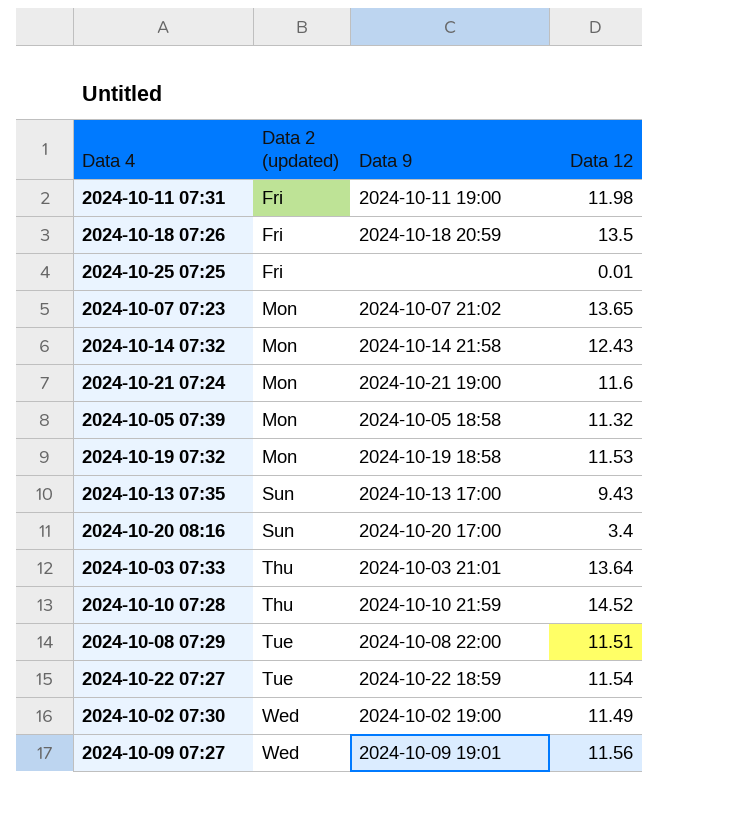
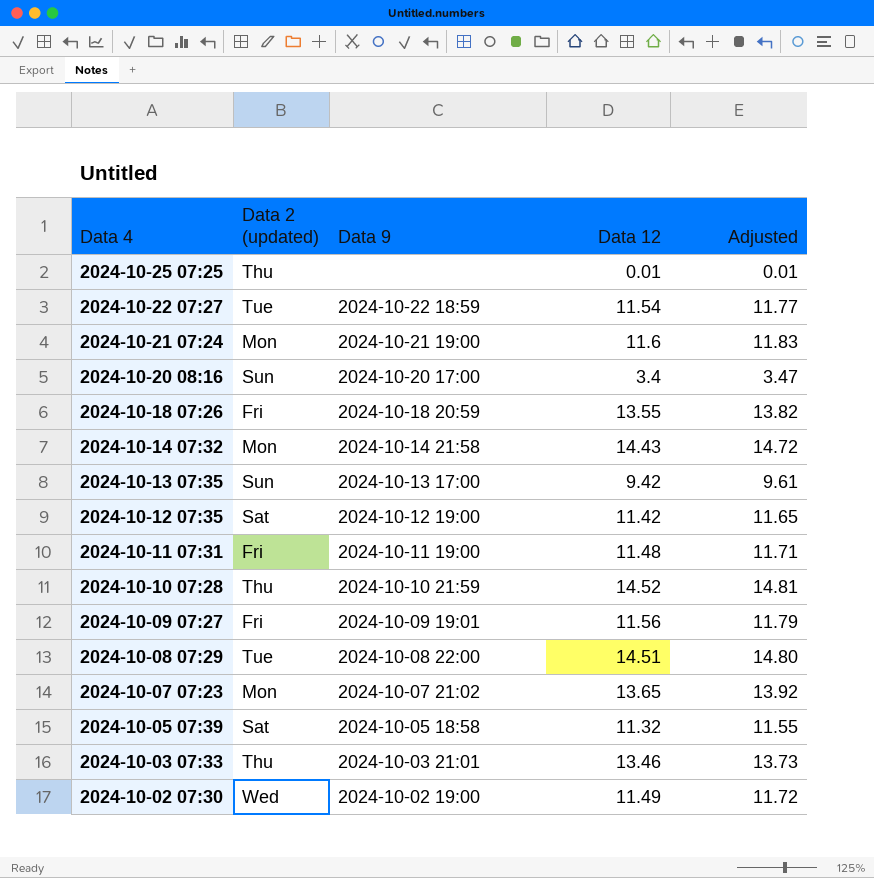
row order: Data 2 (updated) ascending -> Data 4 descending
column Adjusted | formula: none -> [Data 12] * 1.02
row 2024-10-19 07:32: Mon | 2024-10-19 18:58 | 11.53 -> none
2024-10-25 07:25 | Data 2 (updated): Fri -> Thu
2024-10-18 07:26 | Data 12: 13.5 -> 13.55
2024-10-14 07:32 | Data 12: 12.43 -> 14.43
2024-10-13 07:35 | Data 12: 9.43 -> 9.42
row 2024-10-12 07:35: none -> Sat | 2024-10-12 19:00 | 11.42 | 11.65
2024-10-11 07:31 | Data 12: 11.98 -> 11.48
2024-10-09 07:27 | Data 2 (updated): Wed -> Fri
2024-10-08 07:29 | Data 12: 11.51 -> 14.51
2024-10-05 07:39 | Data 2 (updated): Mon -> Sat
2024-10-03 07:33 | Data 12: 13.64 -> 13.46

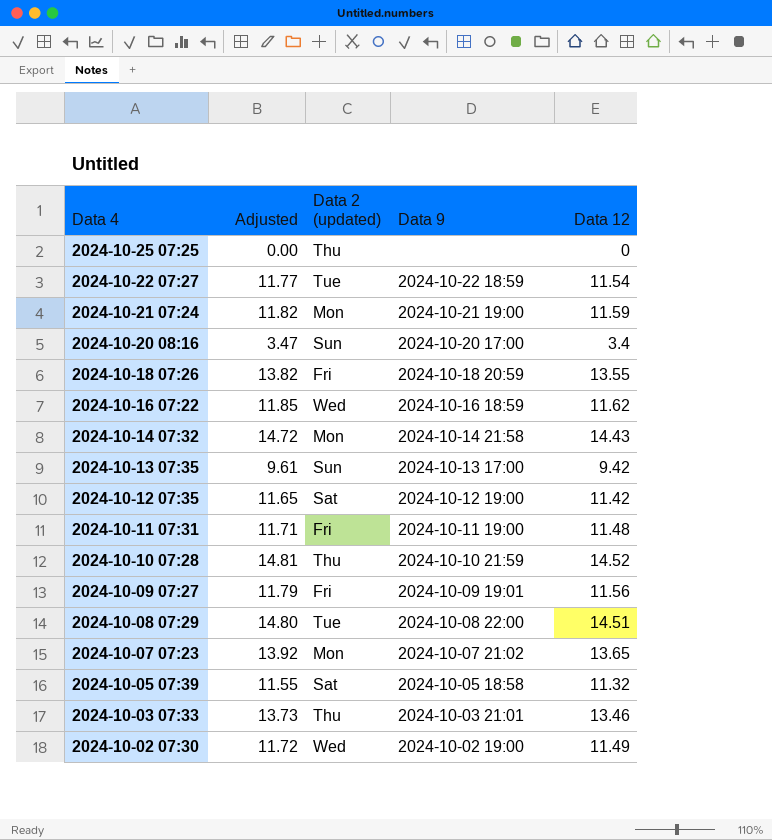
column Adjusted | position: 5 -> 2
2024-10-25 07:25 | Adjusted: 0.01 -> 0.00
2024-10-25 07:25 | Data 12: 0.01 -> 0
2024-10-21 07:24 | Adjusted: 11.83 -> 11.82
2024-10-21 07:24 | Data 12: 11.6 -> 11.59
row 2024-10-16 07:22: none -> 11.85 | Wed | 2024-10-16 18:59 | 11.62

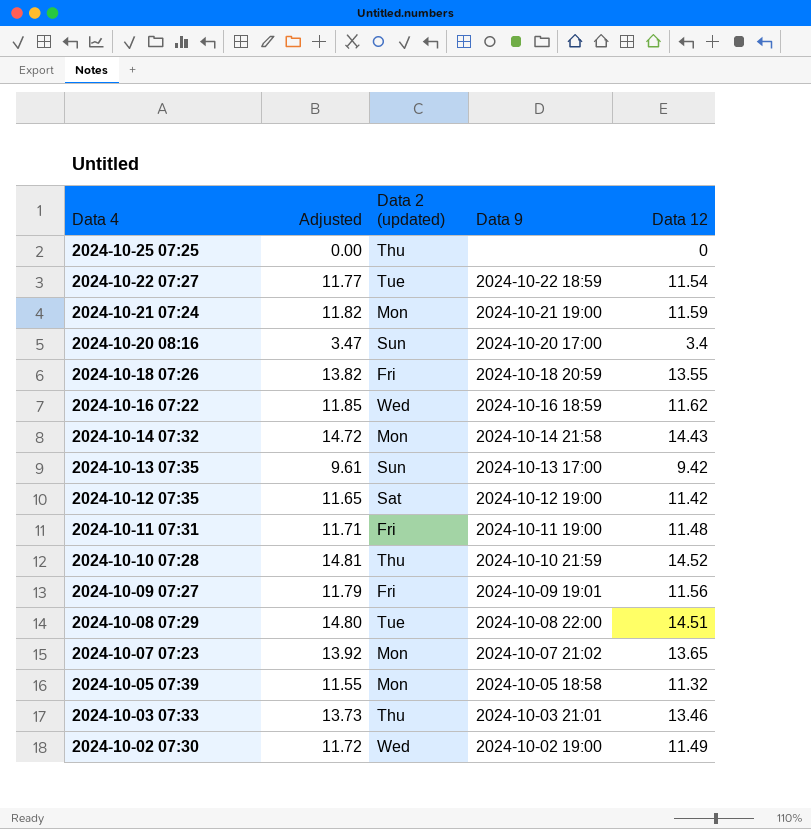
2024-10-05 07:39 | Data 2 (updated): Sat -> Mon

